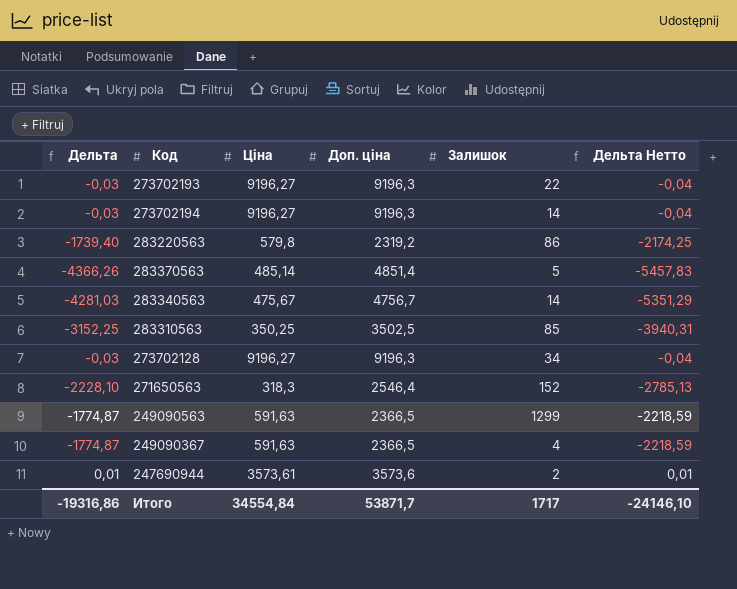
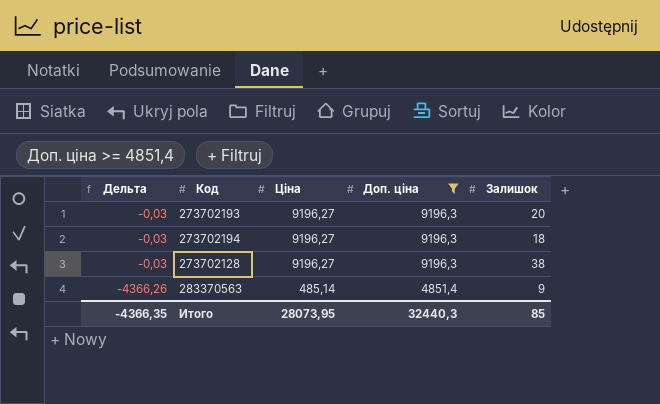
filter: none -> Доп. ціна >= 4851,4
row order: none -> Дельта descending
column Дельта Нетто | formula: [Дельта] * 1,25 -> none
273702193 | Залишок: 22 -> 20
273702194 | Залишок: 14 -> 18
273702128 | Залишок: 34 -> 38
283370563 | Залишок: 5 -> 9
Итого | Дельта: -19316,86 -> -4366,35
Итого | Ціна: 34554,84 -> 28073,95
Итого | Доп. ціна: 53871,7 -> 32440,3
Итого | Залишок: 1717 -> 85

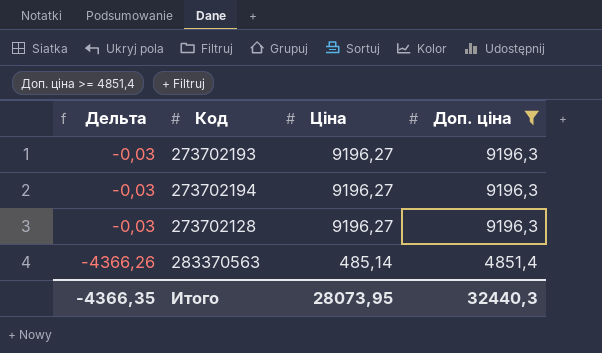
column Залишок | position: 5 -> none

